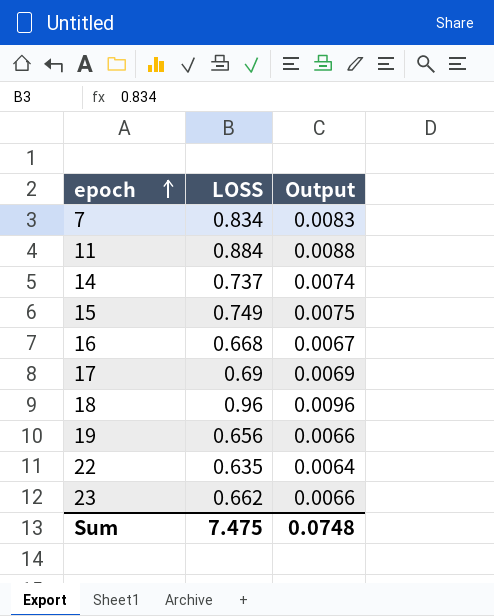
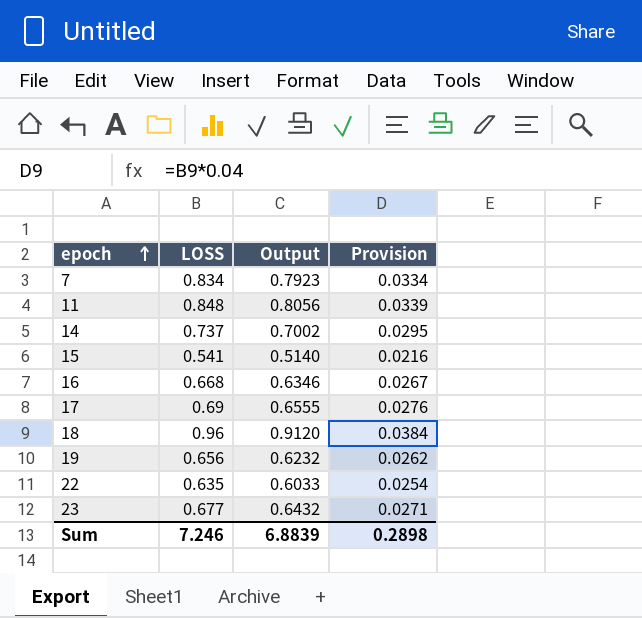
column Output | formula: [LOSS] * 0.01 -> [LOSS] * 0.95
column Provision | formula: none -> [LOSS] * 0.04
11 | LOSS: 0.884 -> 0.848
15 | LOSS: 0.749 -> 0.541
23 | LOSS: 0.662 -> 0.677
Sum | LOSS: 7.475 -> 7.246
Sum | Output: 0.0748 -> 6.8839

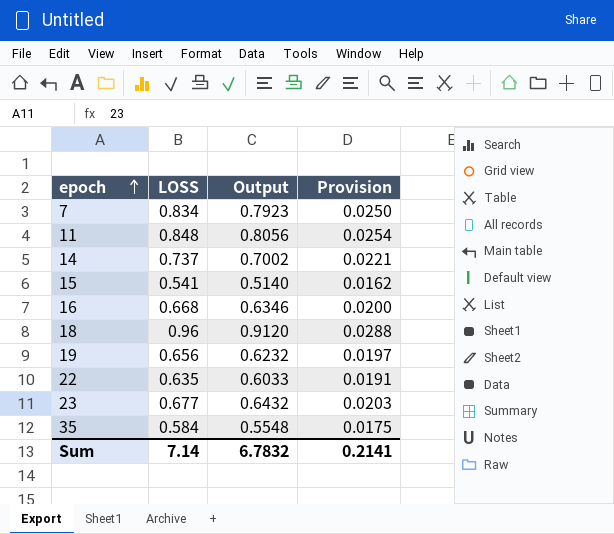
column Provision | formula: [LOSS] * 0.04 -> [LOSS] * 0.03
row 17: 0.69 | 0.6555 | 0.0276 -> none
row 35: none -> 0.584 | 0.5548 | 0.0175
Sum | LOSS: 7.246 -> 7.14
Sum | Output: 6.8839 -> 6.7832
Sum | Provision: 0.2898 -> 0.2141

